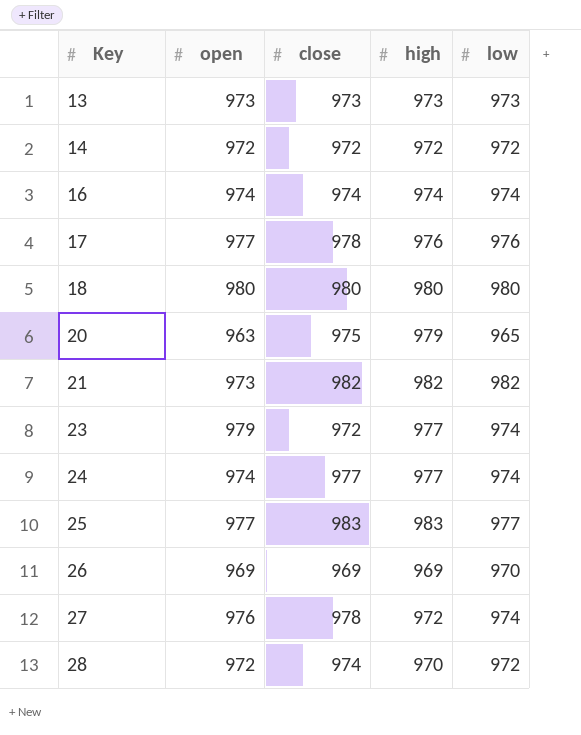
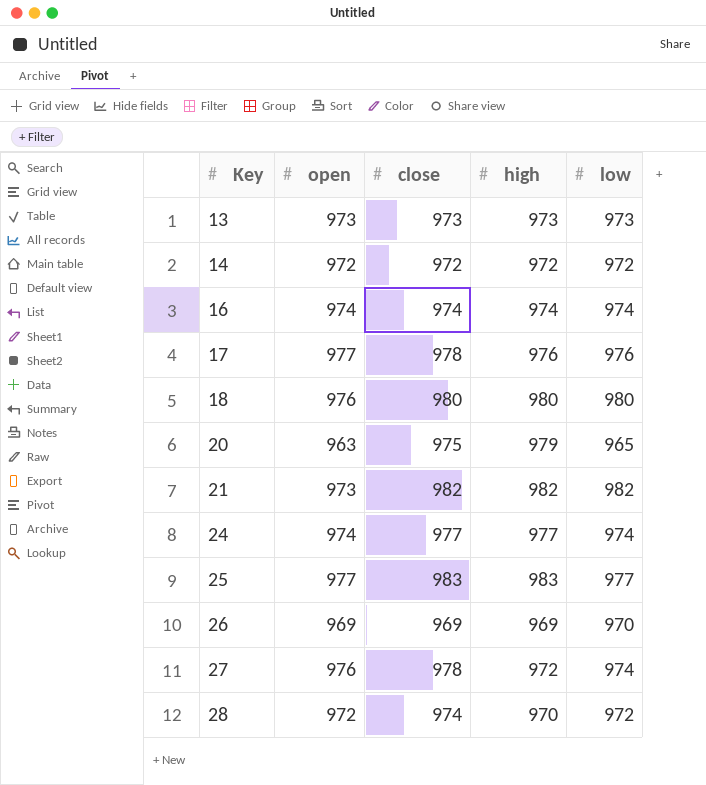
row 23: 979 | 972 | 977 | 974 -> none
18 | open: 980 -> 976

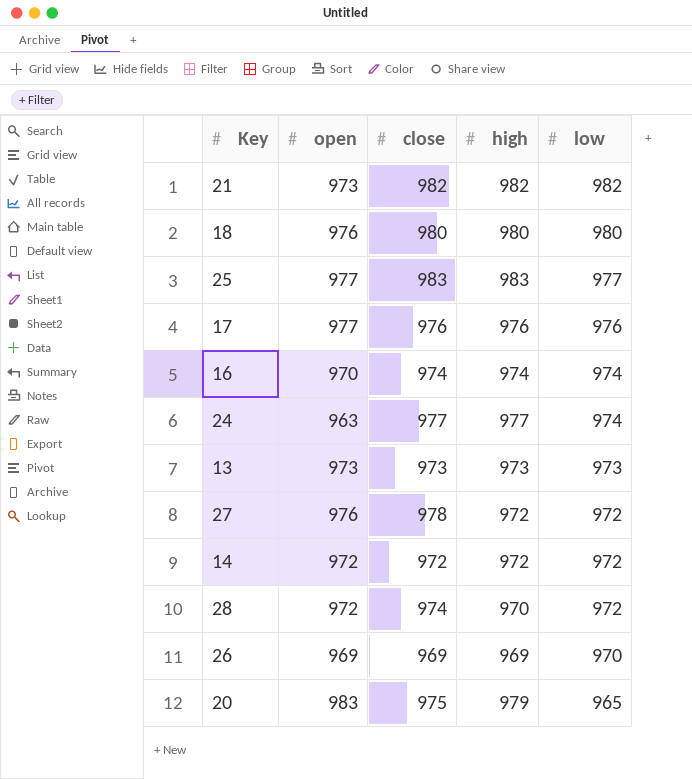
row order: Key ascending -> low descending
17 | close: 978 -> 976
16 | open: 974 -> 970
24 | open: 974 -> 963
27 | low: 974 -> 972
20 | open: 963 -> 983

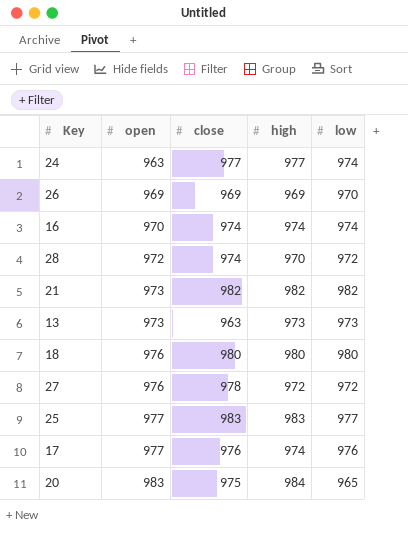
row order: low descending -> open ascending
row 14: 972 | 972 | 972 | 972 -> none
13 | close: 973 -> 963
17 | high: 976 -> 974
20 | high: 979 -> 984

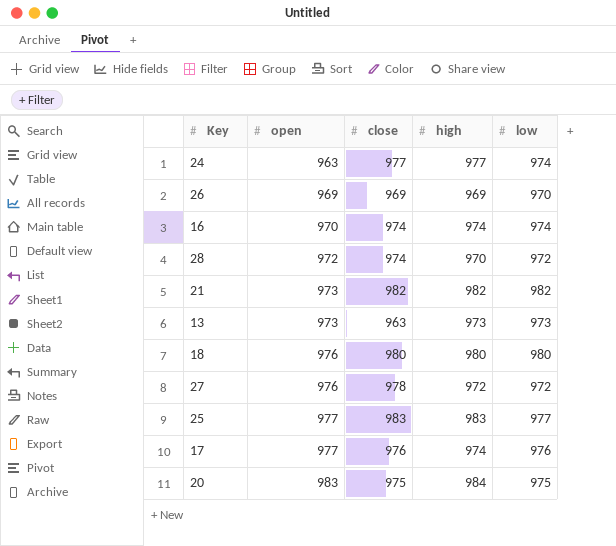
20 | low: 965 -> 975

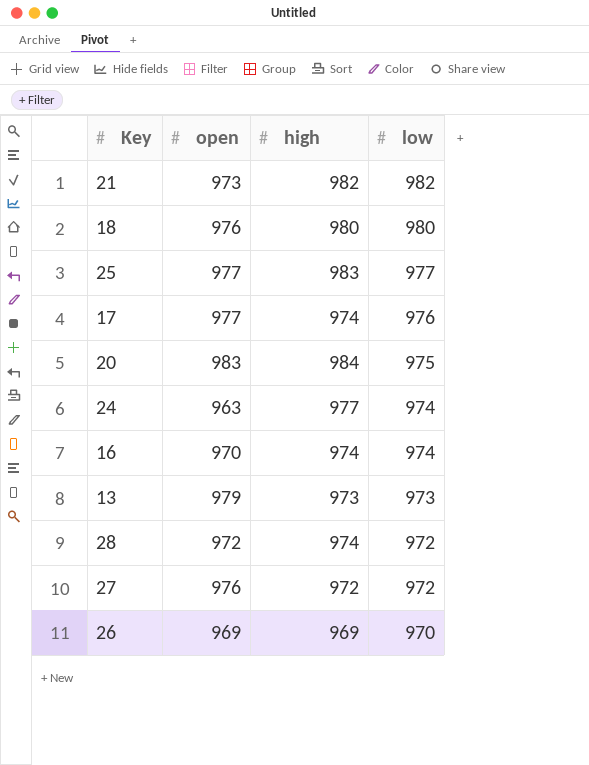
row order: open ascending -> low descending
column close | position: 3 -> none
13 | open: 973 -> 979
28 | high: 970 -> 974

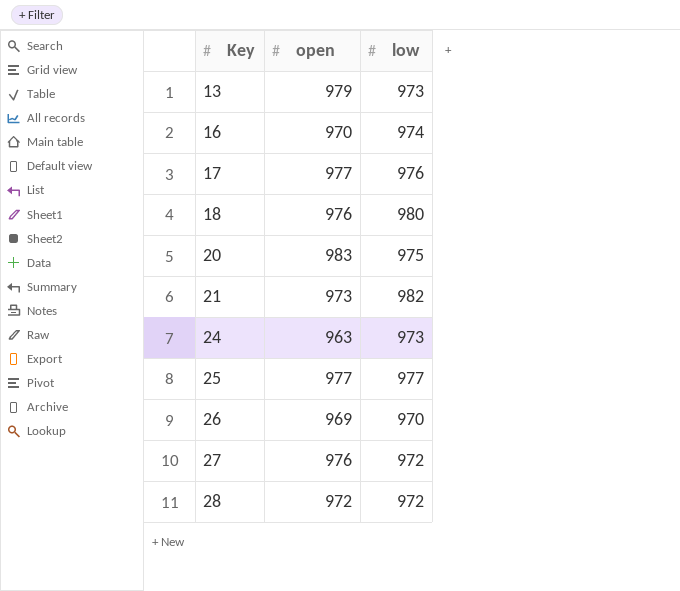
row order: low descending -> Key ascending
column high | position: 3 -> none
24 | low: 974 -> 973

